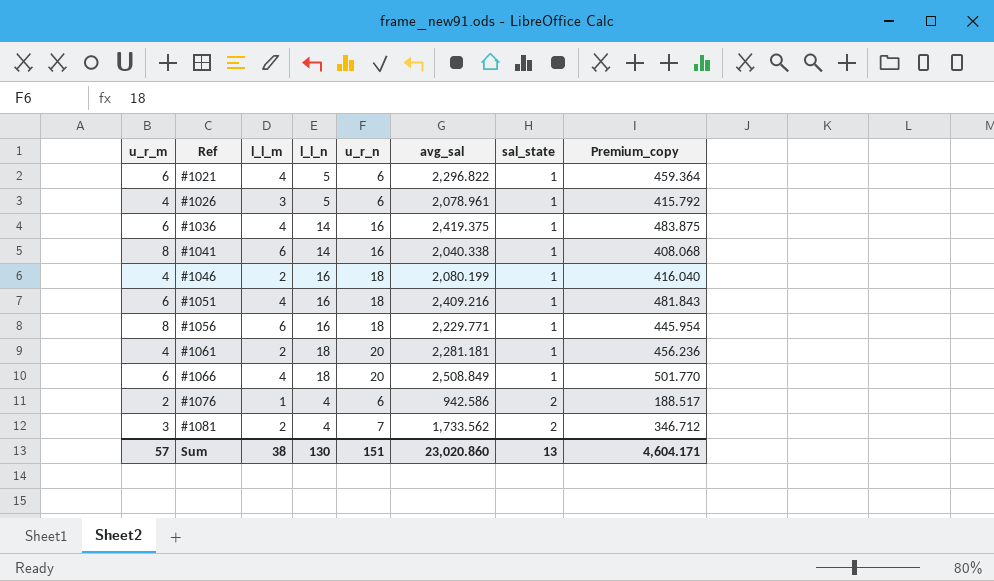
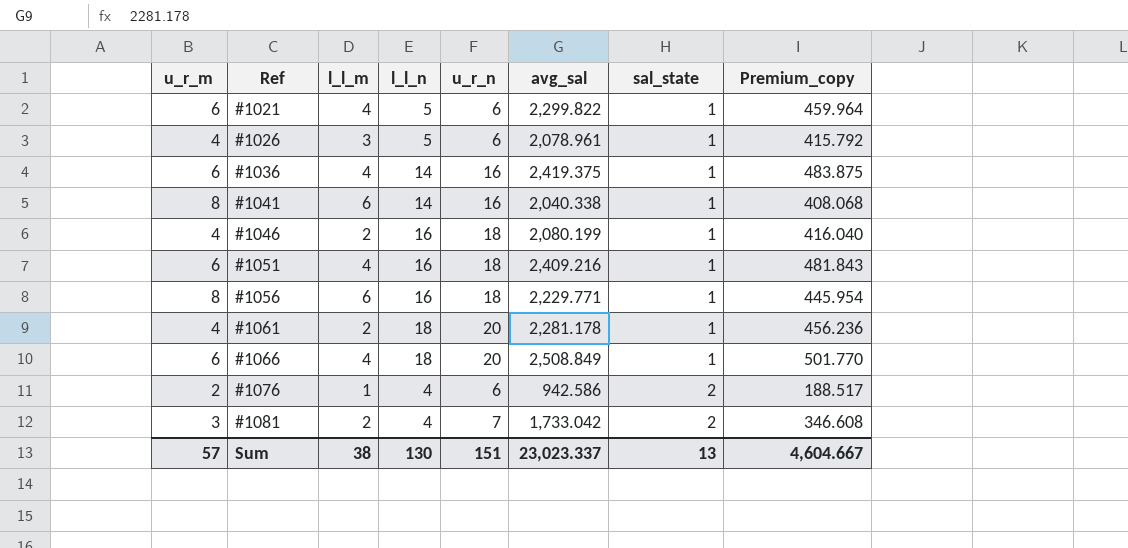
#1021 | avg_sal: 2,296.822 -> 2,299.822
#1021 | Premium_copy: 459.364 -> 459.964
#1061 | avg_sal: 2,281.181 -> 2,281.178
#1081 | avg_sal: 1,733.562 -> 1,733.042
#1081 | Premium_copy: 346.712 -> 346.608
Sum | avg_sal: 23,020.860 -> 23,023.337
Sum | Premium_copy: 4,604.171 -> 4,604.667

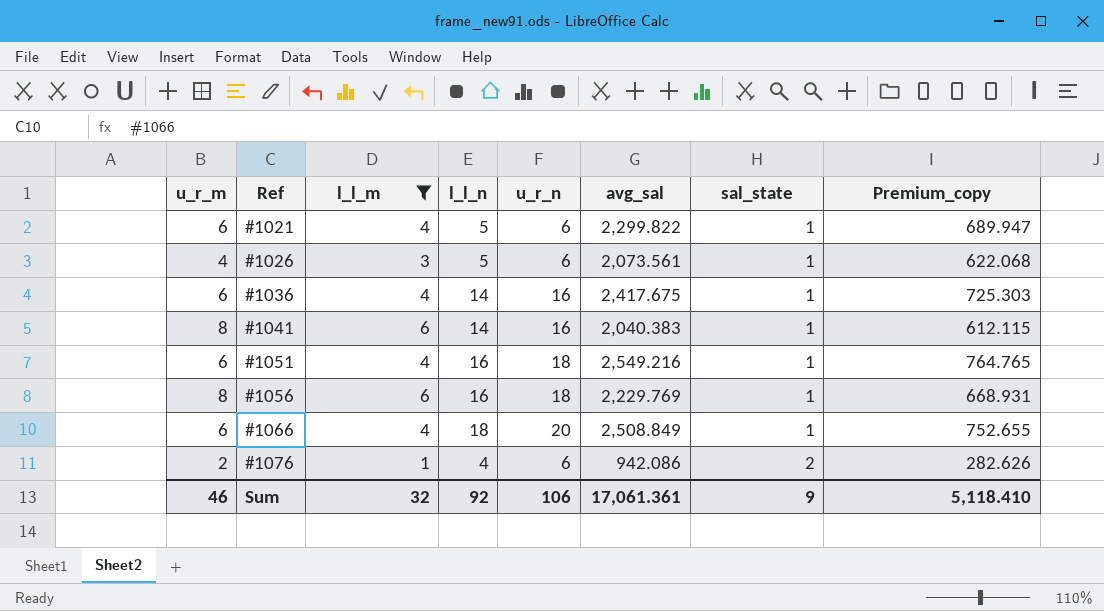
filter: none -> l_l_m != 2
column Premium_copy | formula: [avg_sal] * 0.2 -> [avg_sal] * 0.3
#1026 | avg_sal: 2,078.961 -> 2,073.561
#1036 | avg_sal: 2,419.375 -> 2,417.675
#1041 | avg_sal: 2,040.338 -> 2,040.383
#1051 | avg_sal: 2,409.216 -> 2,549.216
#1056 | avg_sal: 2,229.771 -> 2,229.769
#1076 | avg_sal: 942.586 -> 942.086
Sum | u_r_m: 57 -> 46
Sum | l_l_m: 38 -> 32
Sum | l_l_n: 130 -> 92
Sum | u_r_n: 151 -> 106
Sum | avg_sal: 23,023.337 -> 17,061.361
Sum | sal_state: 13 -> 9
Sum | Premium_copy: 4,604.667 -> 5,118.410

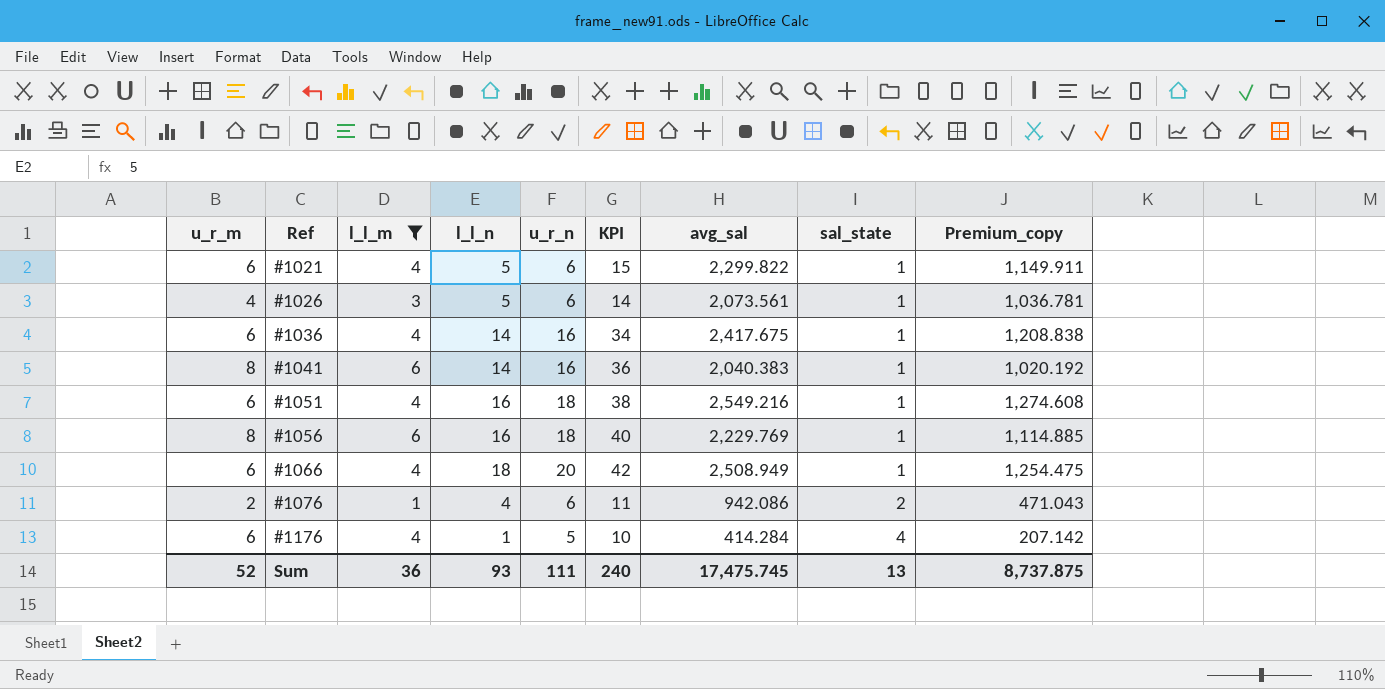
column KPI | formula: none -> [l_l_m] + [l_l_n] + [u_r_n]
column Premium_copy | formula: [avg_sal] * 0.3 -> [avg_sal] * 0.5
#1066 | avg_sal: 2,508.849 -> 2,508.949
row #1176: none -> 6 | 4 | 1 | 5 | 10 | 414.284 | 4 | 207.142
Sum | u_r_m: 46 -> 52
Sum | l_l_m: 32 -> 36
Sum | l_l_n: 92 -> 93
Sum | u_r_n: 106 -> 111
Sum | avg_sal: 17,061.361 -> 17,475.745
Sum | sal_state: 9 -> 13
Sum | Premium_copy: 5,118.410 -> 8,737.875

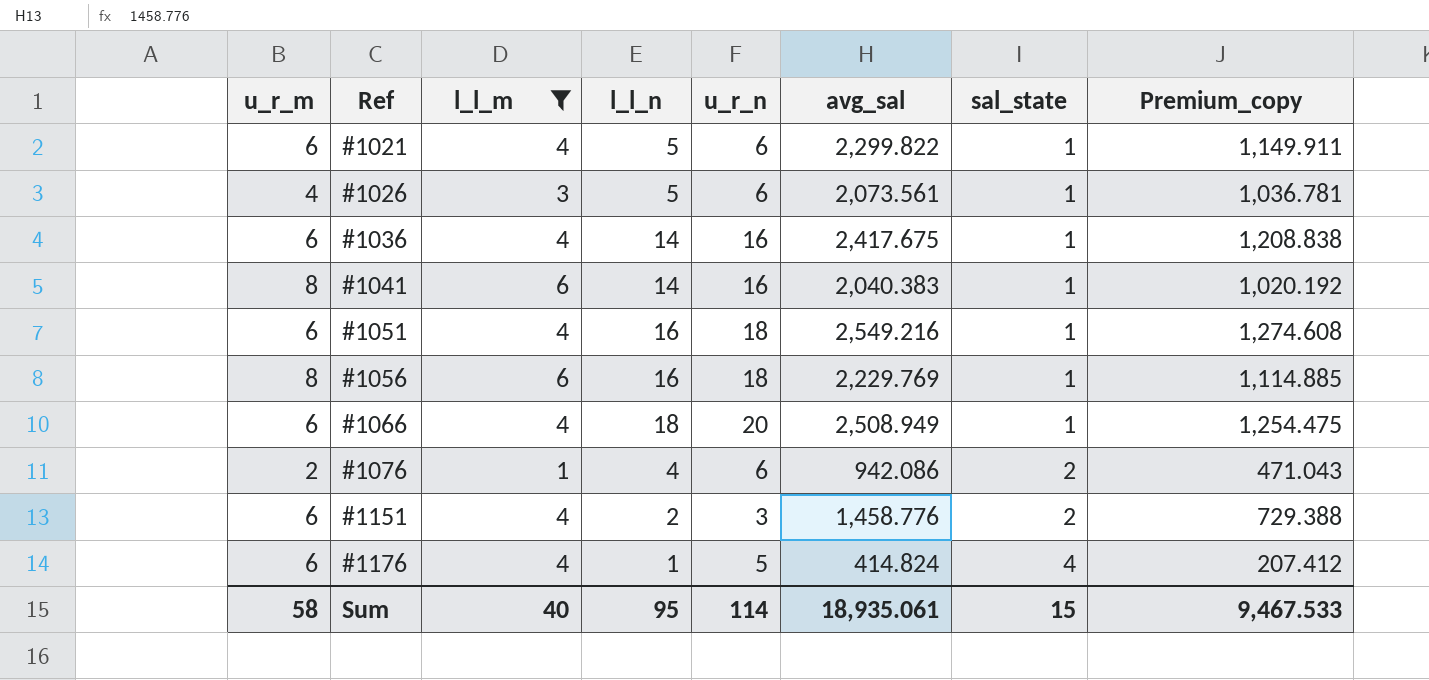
column KPI | formula: [l_l_m] + [l_l_n] + [u_r_n] -> none
row #1151: none -> 6 | 4 | 2 | 3 | 1,458.776 | 2 | 729.388
#1176 | avg_sal: 414.284 -> 414.824
#1176 | Premium_copy: 207.142 -> 207.412
Sum | u_r_m: 52 -> 58
Sum | l_l_m: 36 -> 40
Sum | l_l_n: 93 -> 95
Sum | u_r_n: 111 -> 114
Sum | avg_sal: 17,475.745 -> 18,935.061
Sum | sal_state: 13 -> 15
Sum | Premium_copy: 8,737.875 -> 9,467.533

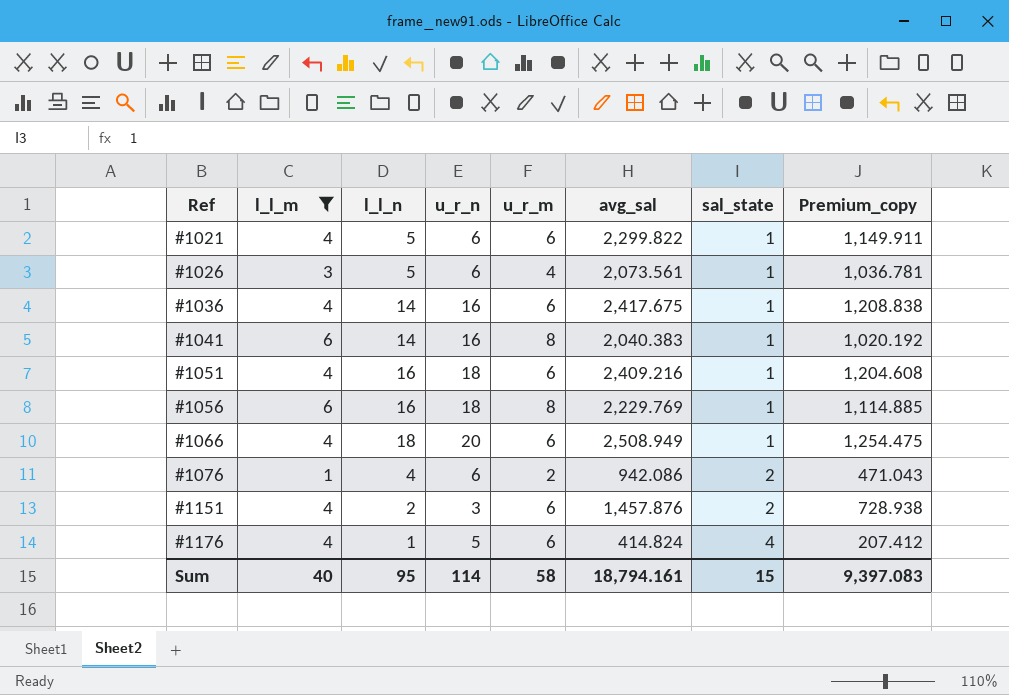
column u_r_m | position: 1 -> 5
#1051 | avg_sal: 2,549.216 -> 2,409.216
#1051 | Premium_copy: 1,274.608 -> 1,204.608
#1151 | avg_sal: 1,458.776 -> 1,457.876
#1151 | Premium_copy: 729.388 -> 728.938
Sum | avg_sal: 18,935.061 -> 18,794.161
Sum | Premium_copy: 9,467.533 -> 9,397.083

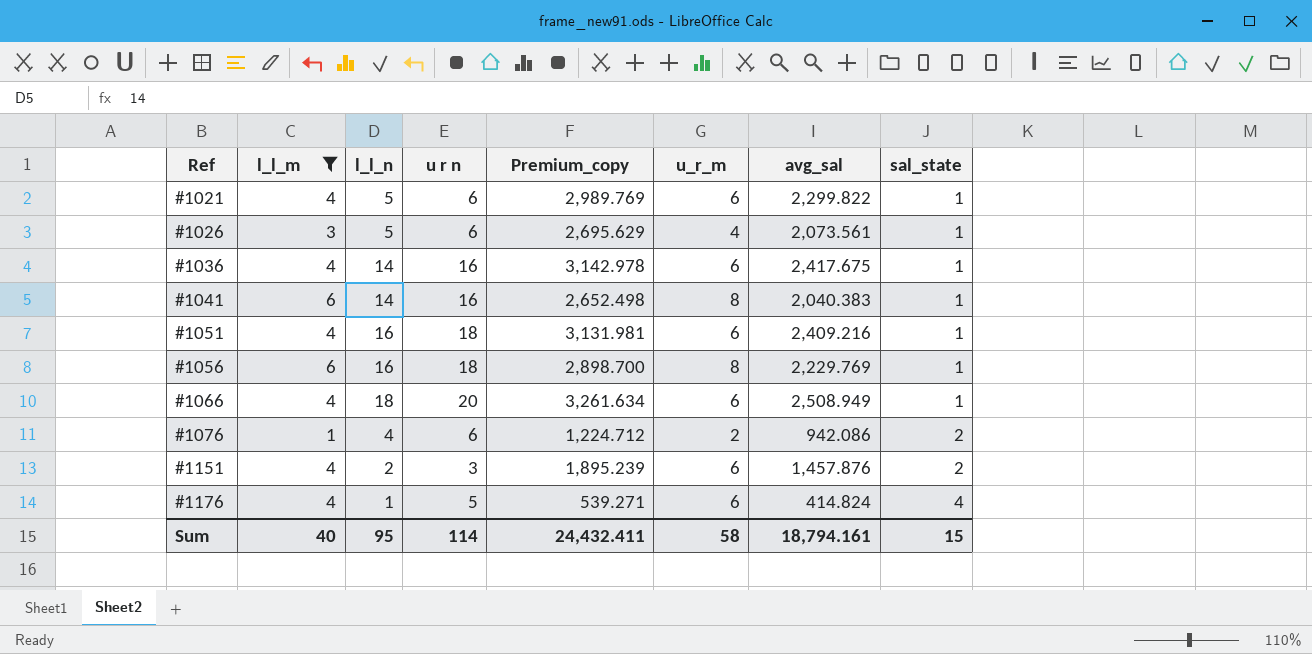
column name: u_r_n -> u r n
column Premium_copy | formula: [avg_sal] * 0.5 -> [avg_sal] * 1.3
column Premium_copy | position: 8 -> 5
Sum | Premium_copy: 9,397.083 -> 24,432.411

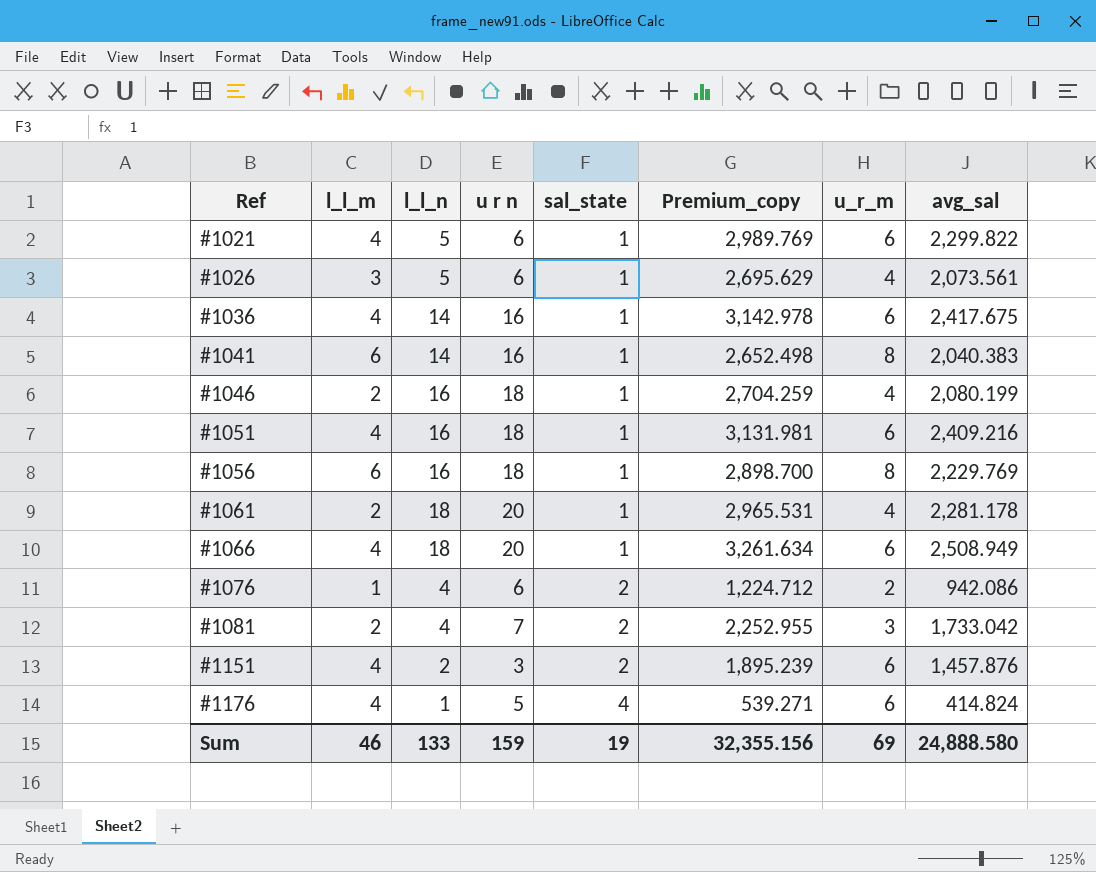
filter: l_l_m != 2 -> none
column sal_state | position: 8 -> 5
Sum | l_l_m: 40 -> 46
Sum | l_l_n: 95 -> 133
Sum | u r n: 114 -> 159
Sum | sal_state: 15 -> 19
Sum | Premium_copy: 24,432.411 -> 32,355.156
Sum | u_r_m: 58 -> 69
Sum | avg_sal: 18,794.161 -> 24,888.580

